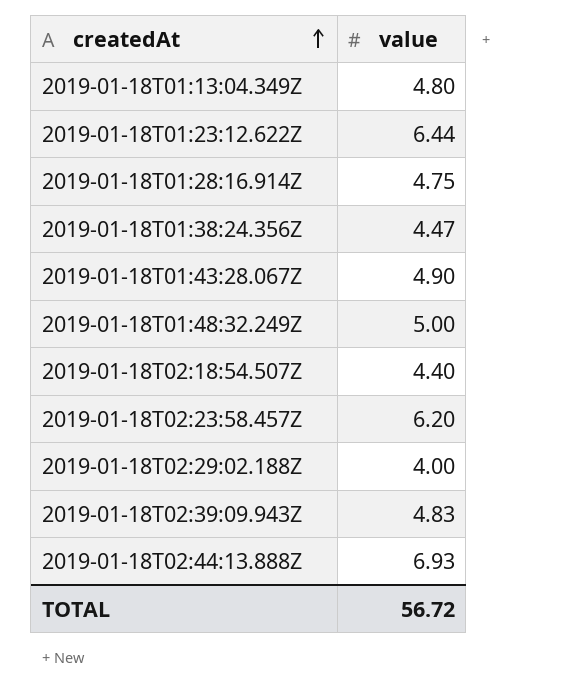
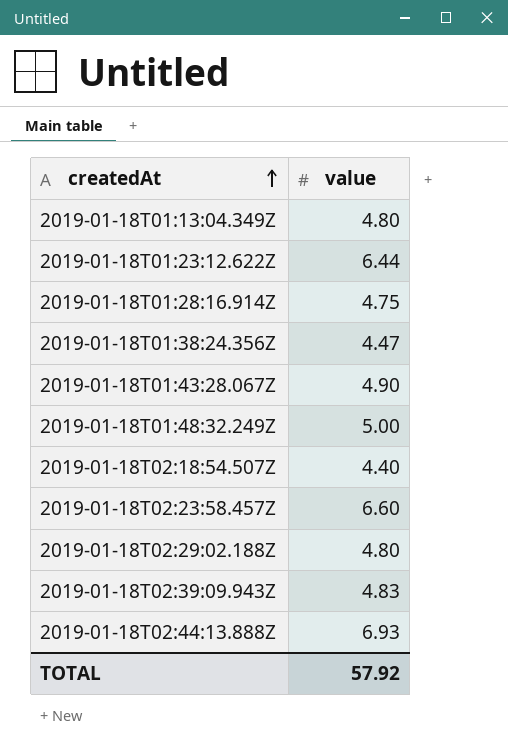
2019-01-18T02:23:58.457Z | value: 6.20 -> 6.60
2019-01-18T02:29:02.188Z | value: 4.00 -> 4.80
TOTAL | value: 56.72 -> 57.92

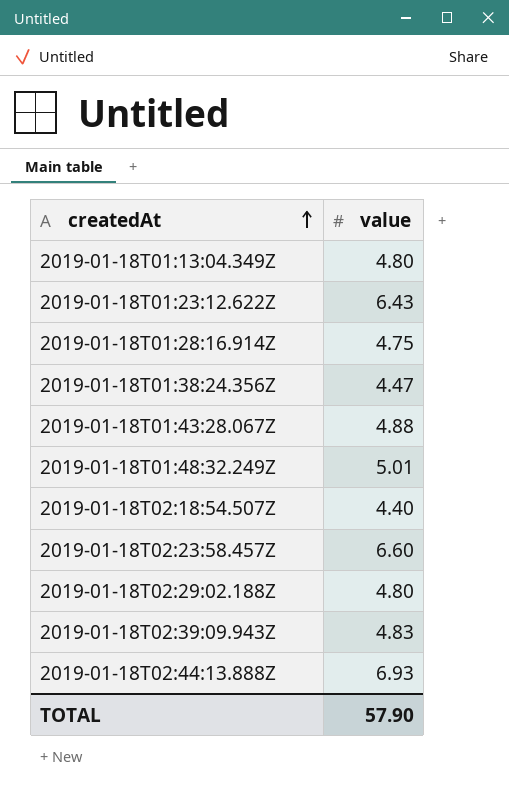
2019-01-18T01:23:12.622Z | value: 6.44 -> 6.43
2019-01-18T01:43:28.067Z | value: 4.90 -> 4.88
2019-01-18T01:48:32.249Z | value: 5.00 -> 5.01
TOTAL | value: 57.92 -> 57.90

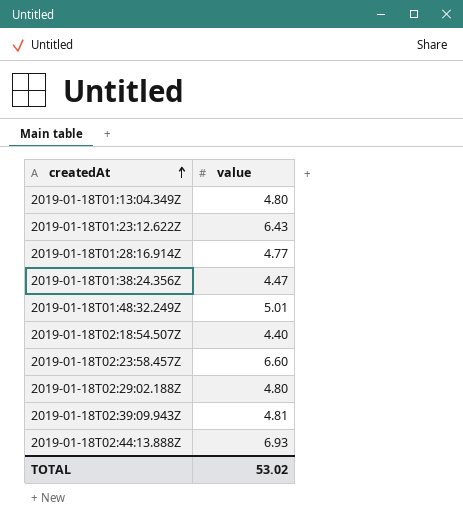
row 2019-01-18T01:43:28.067Z: 4.88 -> none
2019-01-18T01:28:16.914Z | value: 4.75 -> 4.77
2019-01-18T02:39:09.943Z | value: 4.83 -> 4.81
TOTAL | value: 57.90 -> 53.02

